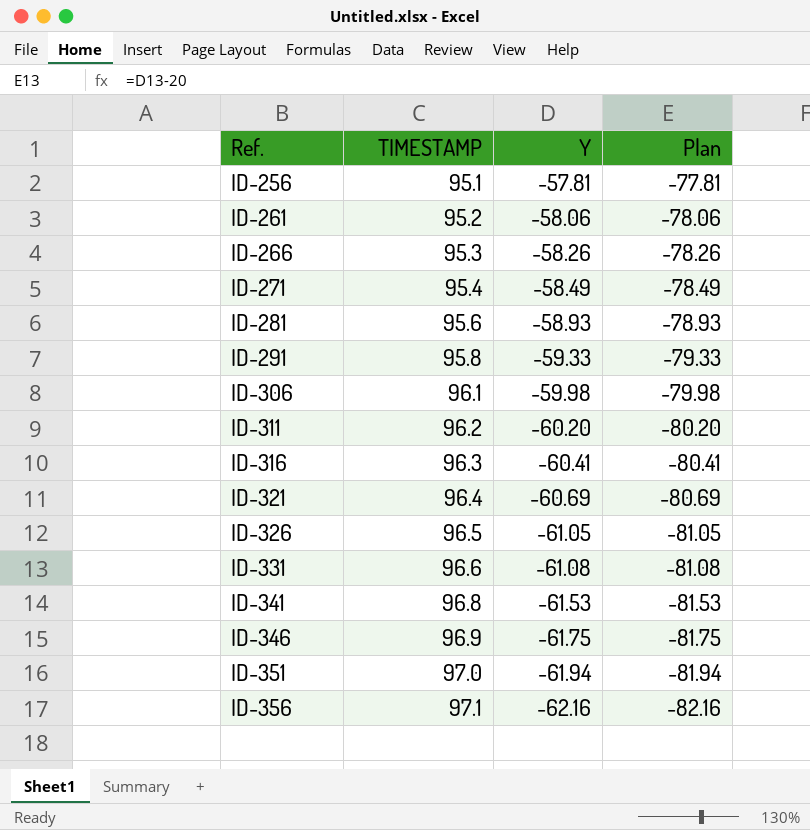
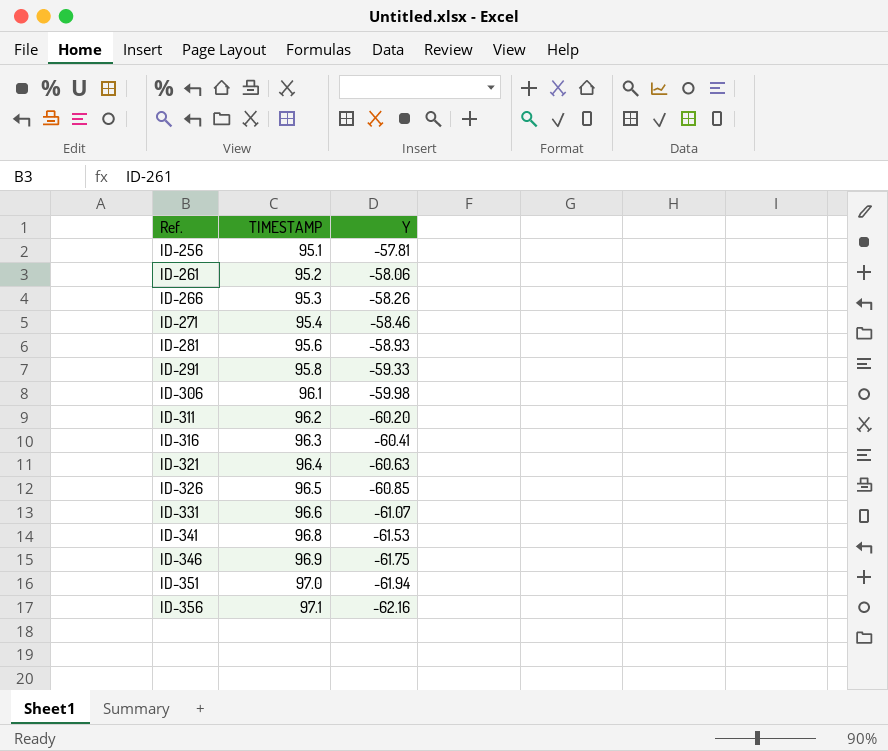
column Plan | formula: [Y] - 20 -> none
ID-271 | Y: -58.49 -> -58.46
ID-321 | Y: -60.69 -> -60.63
ID-326 | Y: -61.05 -> -60.85
ID-331 | Y: -61.08 -> -61.07

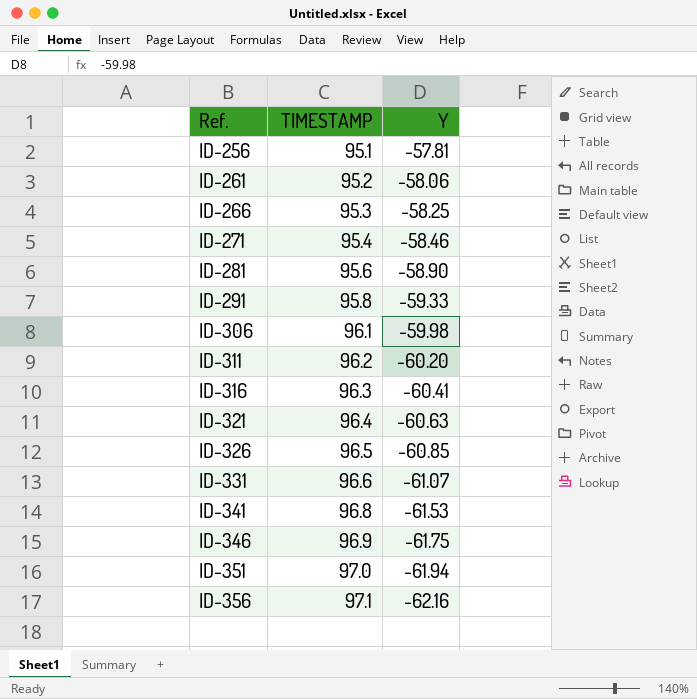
ID-266 | Y: -58.26 -> -58.25
ID-281 | Y: -58.93 -> -58.90

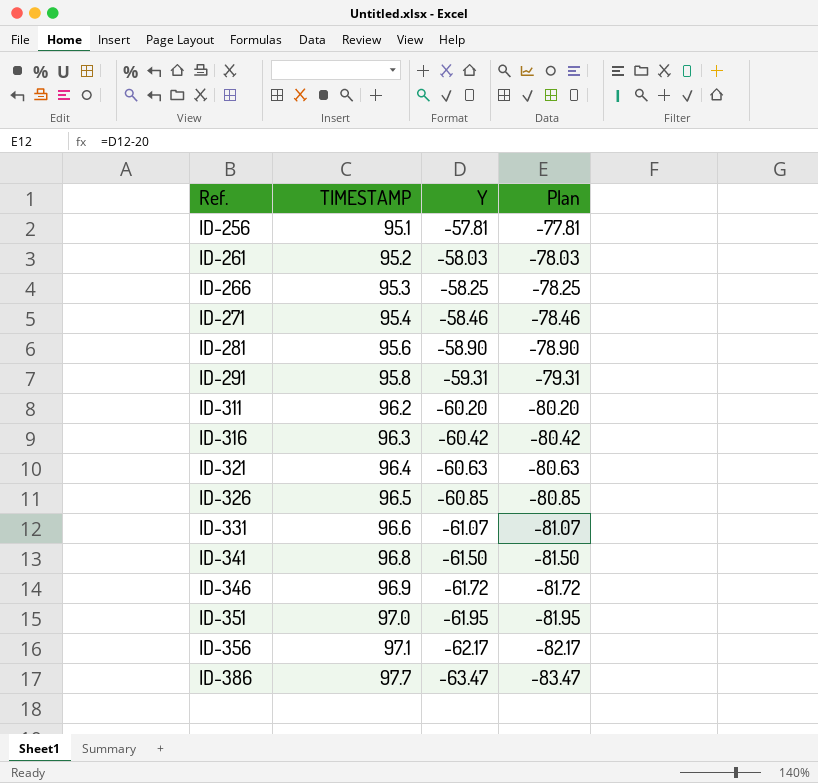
column Plan | formula: none -> [Y] - 20
row ID-306: 96.1 | -59.98 -> none
ID-261 | Y: -58.06 -> -58.03
ID-291 | Y: -59.33 -> -59.31
ID-316 | Y: -60.41 -> -60.42
ID-341 | Y: -61.53 -> -61.50
ID-346 | Y: -61.75 -> -61.72
ID-351 | Y: -61.94 -> -61.95
ID-356 | Y: -62.16 -> -62.17
row ID-386: none -> 97.7 | -63.47 | -83.47

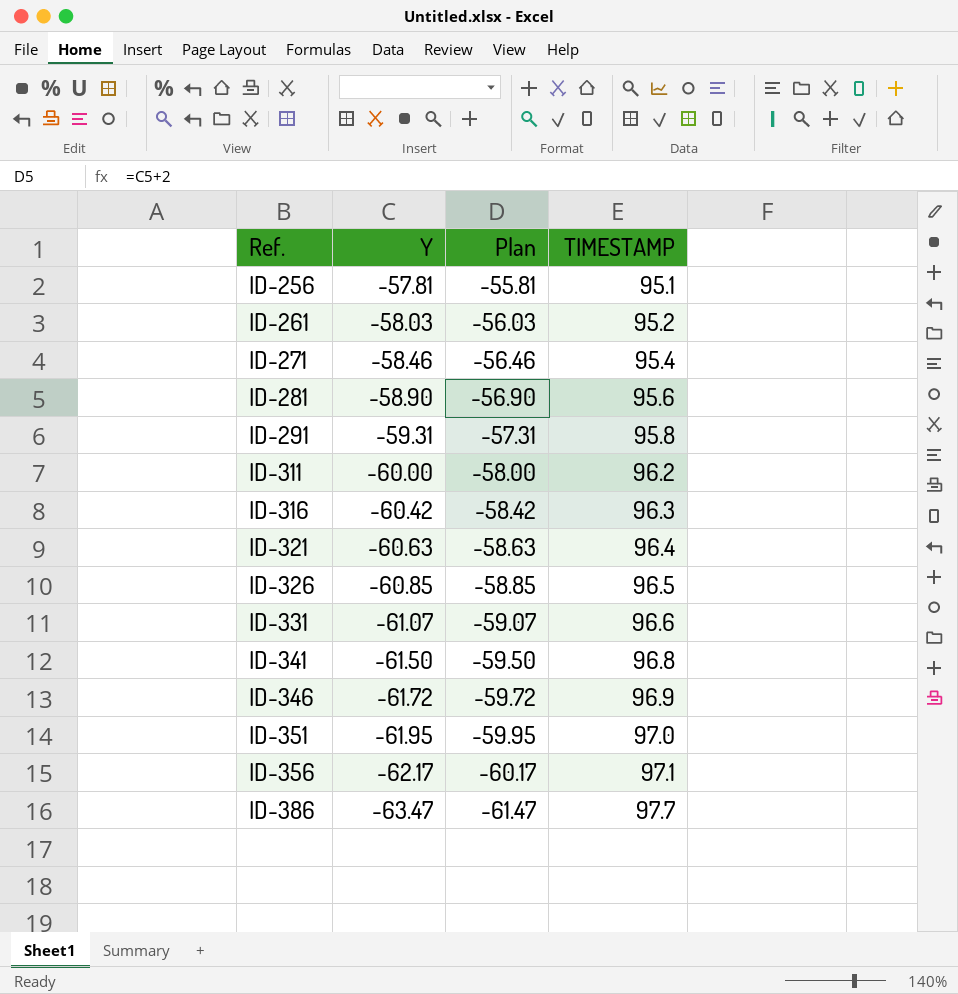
column Plan | formula: [Y] - 20 -> [Y] + 2
column TIMESTAMP | position: 2 -> 4
row ID-266: 95.3 | -58.25 | -78.25 -> none
ID-311 | Y: -60.20 -> -60.00

